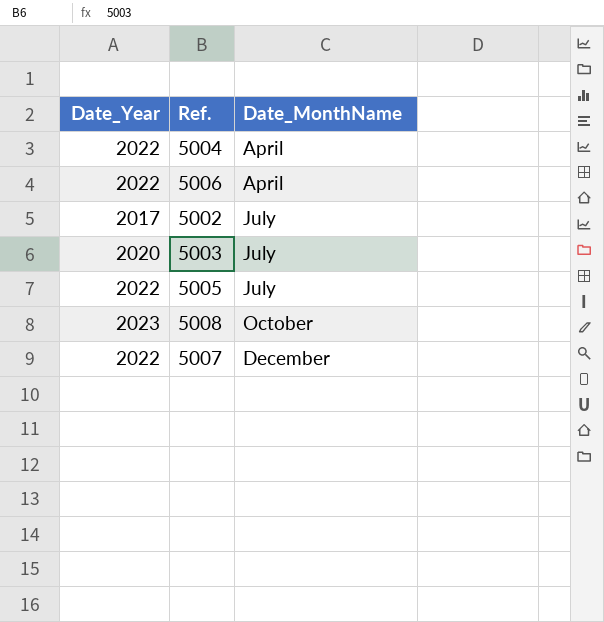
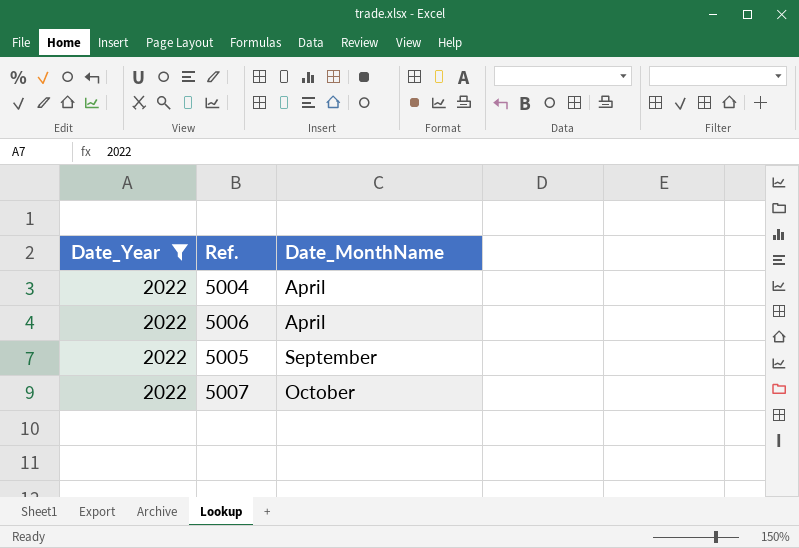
filter: none -> Date_Year = 2022
5005 | Date_MonthName: July -> September
5007 | Date_MonthName: December -> October

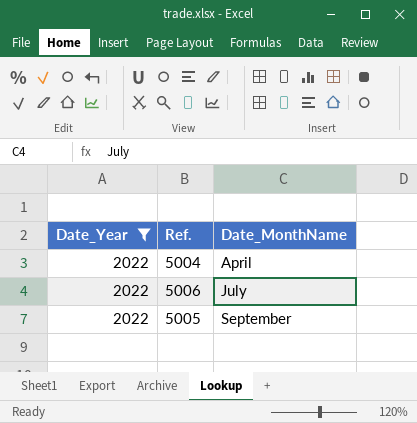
row 5007: 2022 | October -> none
5006 | Date_MonthName: April -> July

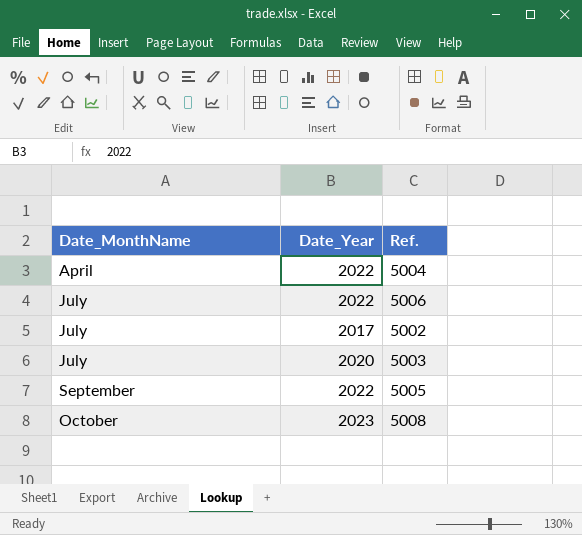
filter: Date_Year = 2022 -> none
column Date_MonthName | position: 3 -> 1

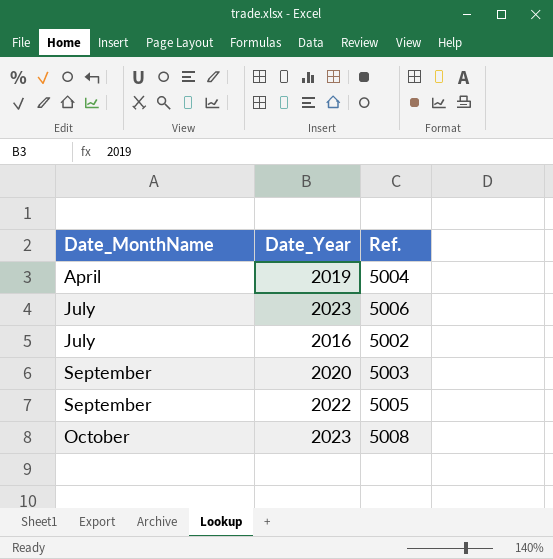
5004 | Date_Year: 2022 -> 2019
5006 | Date_Year: 2022 -> 2023
5002 | Date_Year: 2017 -> 2016
5003 | Date_MonthName: July -> September

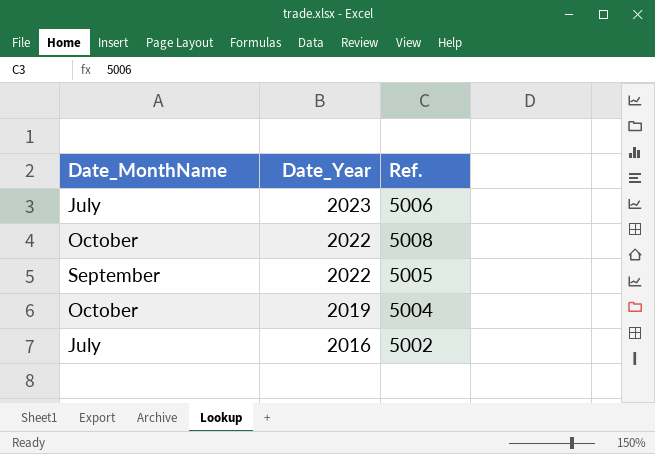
row order: Date_MonthName ascending -> Date_Year descending
row 5003: September | 2020 -> none
5008 | Date_Year: 2023 -> 2022
5004 | Date_MonthName: April -> October

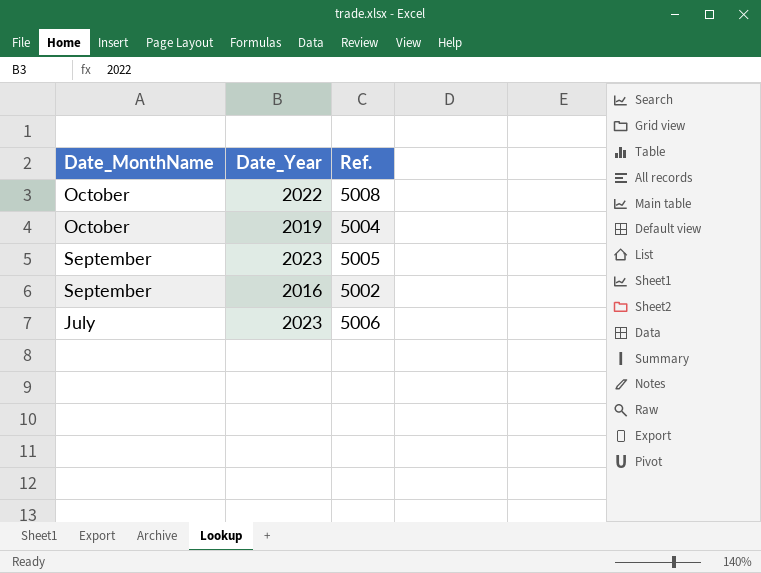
row order: Date_Year descending -> Date_MonthName descending
5005 | Date_Year: 2022 -> 2023
5002 | Date_MonthName: July -> September

